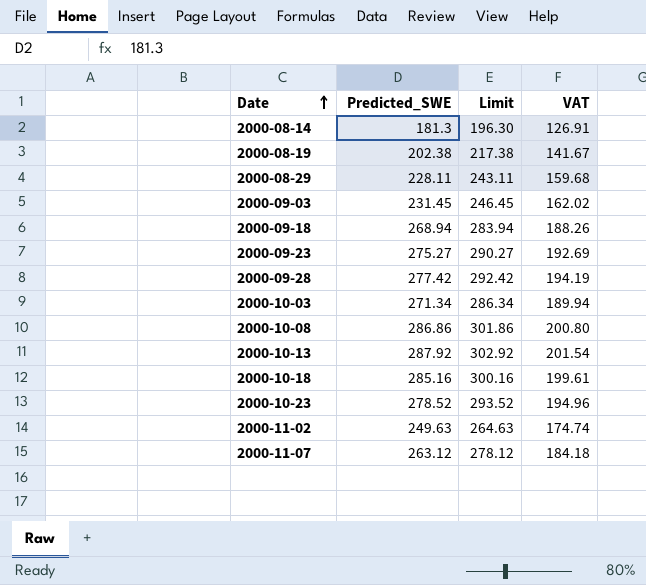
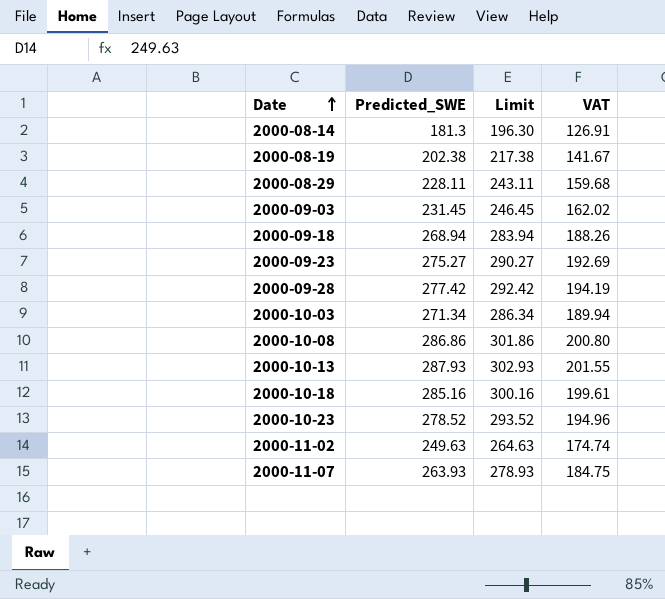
2000-10-13 | Predicted_SWE: 287.92 -> 287.93
2000-10-13 | Limit: 302.92 -> 302.93
2000-10-13 | VAT: 201.54 -> 201.55
2000-11-07 | Predicted_SWE: 263.12 -> 263.93
2000-11-07 | Limit: 278.12 -> 278.93
2000-11-07 | VAT: 184.18 -> 184.75

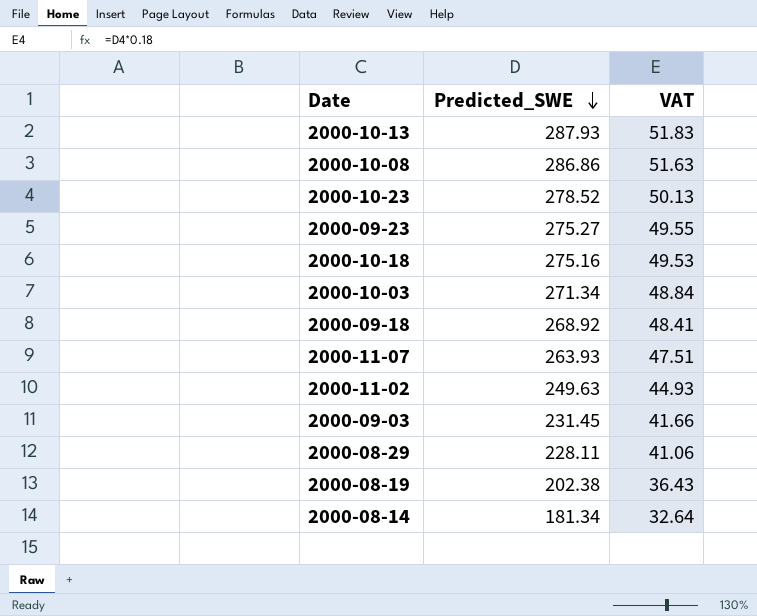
row order: Date ascending -> Predicted_SWE descending
column Limit | formula: [Predicted_SWE] + 15 -> none
column VAT | formula: [Predicted_SWE] * 0.7 -> [Predicted_SWE] * 0.18
row 2000-09-28: 277.42 | 292.42 | 194.19 -> none
2000-10-18 | Predicted_SWE: 285.16 -> 275.16
2000-09-18 | Predicted_SWE: 268.94 -> 268.92
2000-08-14 | Predicted_SWE: 181.3 -> 181.34

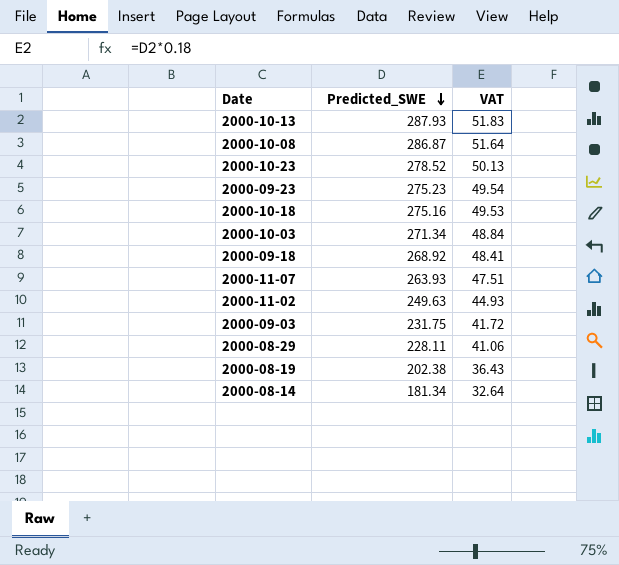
2000-10-08 | Predicted_SWE: 286.86 -> 286.87
2000-10-08 | VAT: 51.63 -> 51.64
2000-09-23 | Predicted_SWE: 275.27 -> 275.23
2000-09-23 | VAT: 49.55 -> 49.54
2000-09-03 | Predicted_SWE: 231.45 -> 231.75
2000-09-03 | VAT: 41.66 -> 41.72

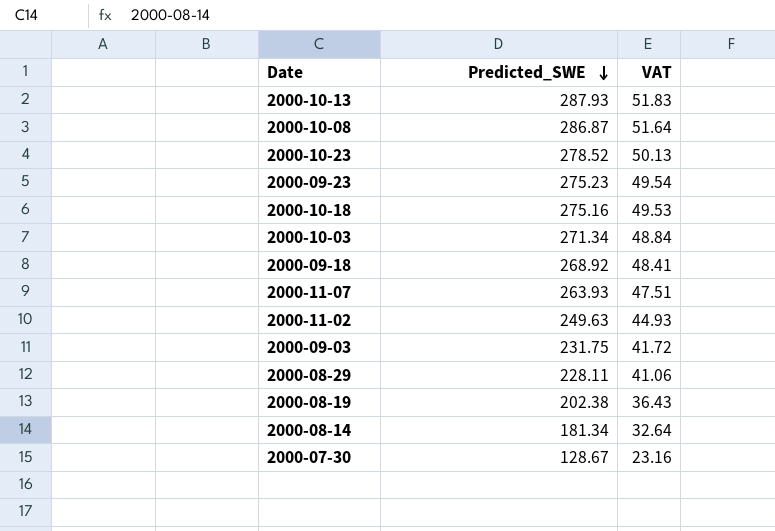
row 2000-07-30: none -> 128.67 | 23.16

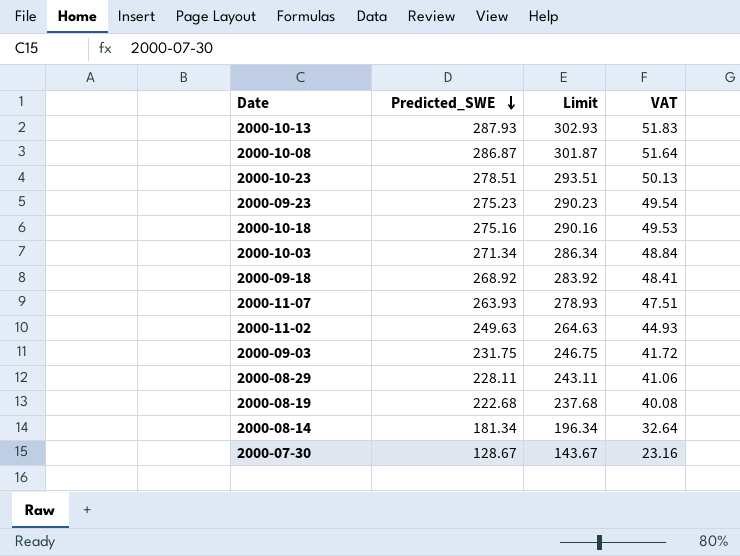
column Limit | formula: none -> [Predicted_SWE] + 15
2000-10-23 | Predicted_SWE: 278.52 -> 278.51
2000-08-19 | Predicted_SWE: 202.38 -> 222.68
2000-08-19 | VAT: 36.43 -> 40.08

